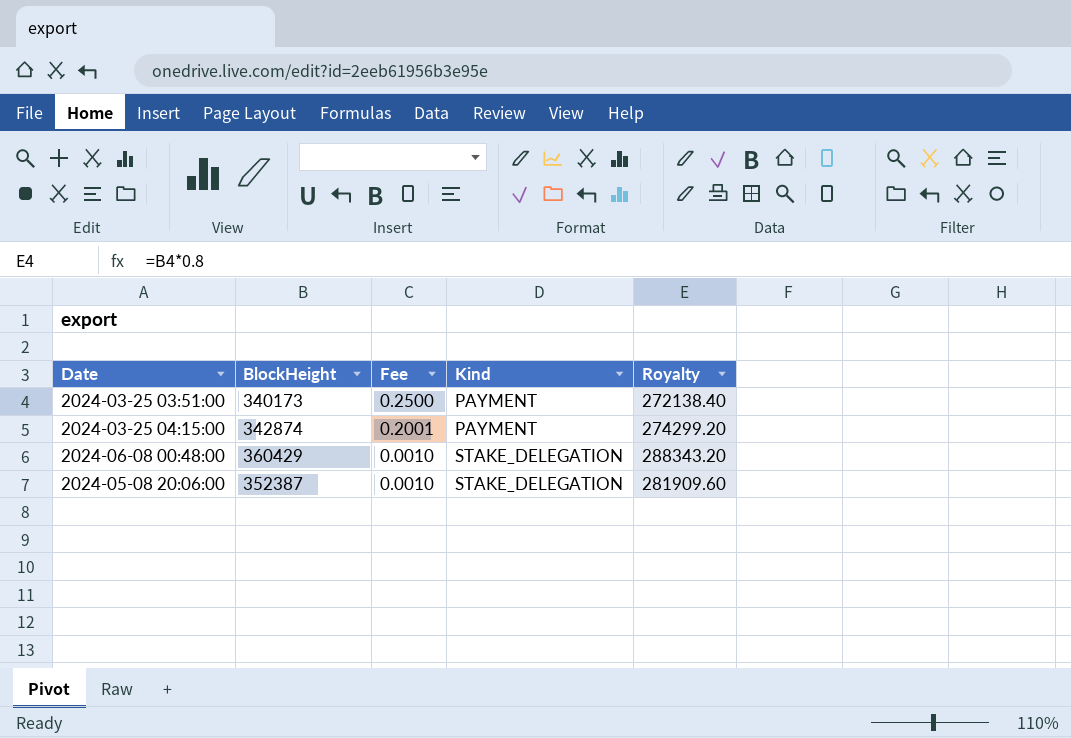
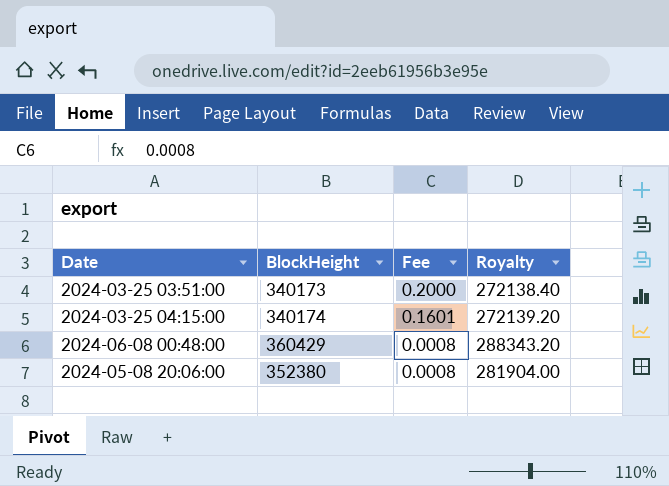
column Kind | position: 4 -> none
2024-03-25 03:51:00 | Fee: 0.2500 -> 0.2000
2024-03-25 04:15:00 | BlockHeight: 342874 -> 340174
2024-03-25 04:15:00 | Fee: 0.2001 -> 0.1601
2024-03-25 04:15:00 | Royalty: 274299.20 -> 272139.20
2024-06-08 00:48:00 | Fee: 0.0010 -> 0.0008
2024-05-08 20:06:00 | BlockHeight: 352387 -> 352380
2024-05-08 20:06:00 | Fee: 0.0010 -> 0.0008
2024-05-08 20:06:00 | Royalty: 281909.60 -> 281904.00

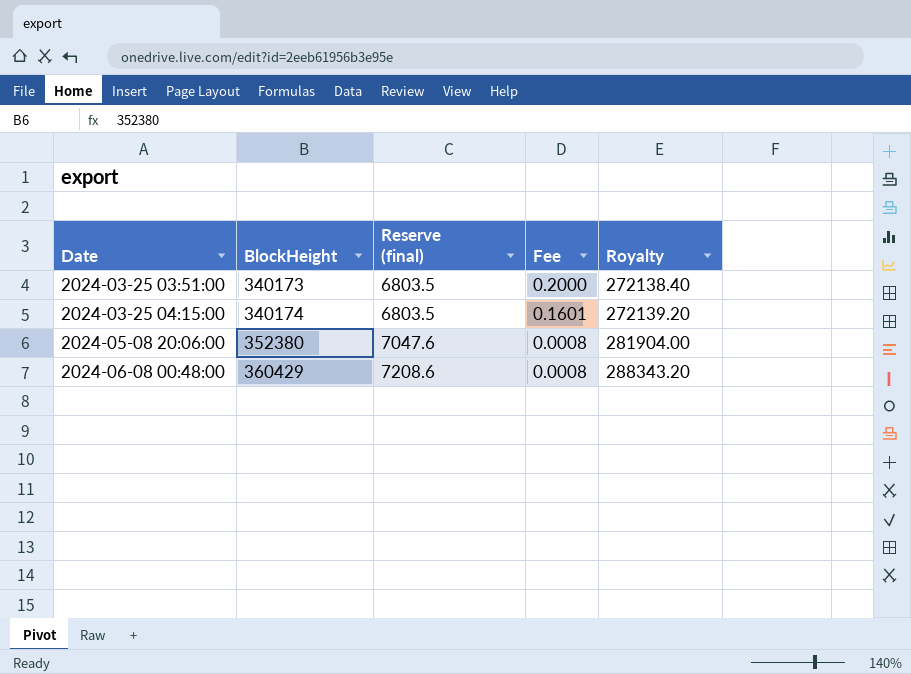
row order: Fee descending -> Date ascending
column Reserve (final) | formula: none -> [BlockHeight] * 0.02

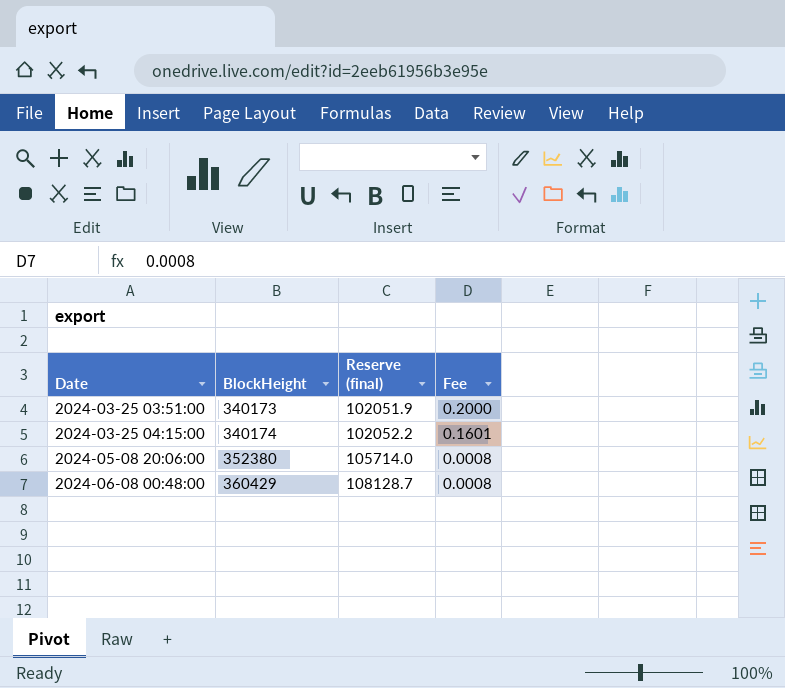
column Royalty | formula: [BlockHeight] * 0.8 -> none
column Reserve (final) | formula: [BlockHeight] * 0.02 -> [BlockHeight] * 0.3

